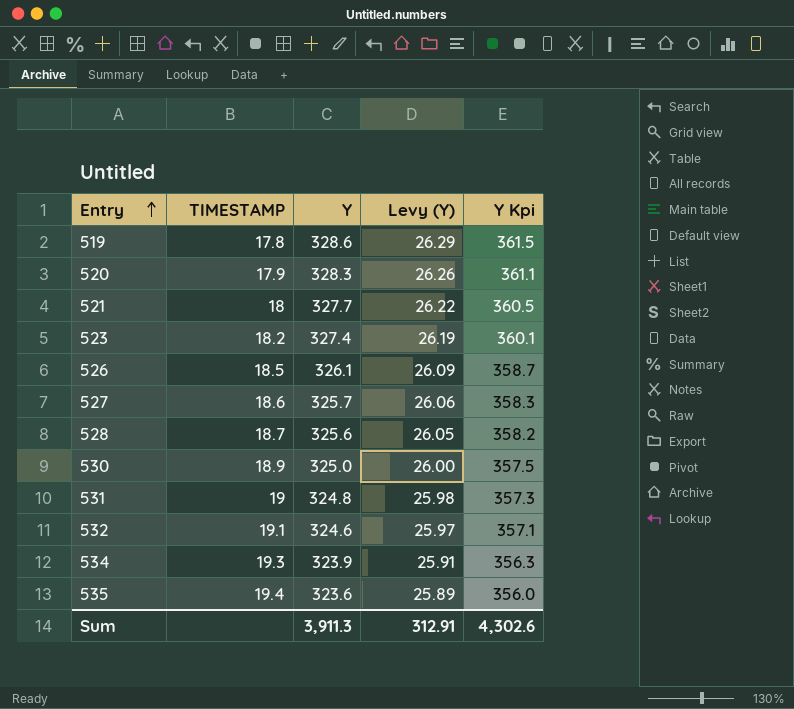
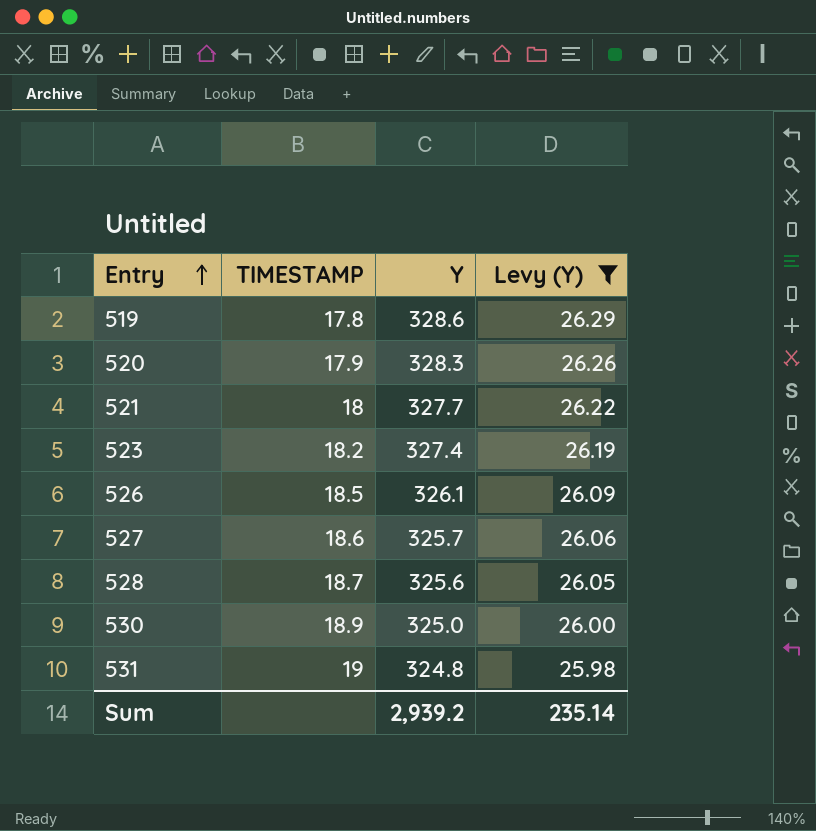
filter: none -> Levy (Y) >= 25.98
column Y Kpi | formula: [Y] * 1.1 -> none
Sum | Y: 3,911.3 -> 2,939.2
Sum | Levy (Y): 312.91 -> 235.14

